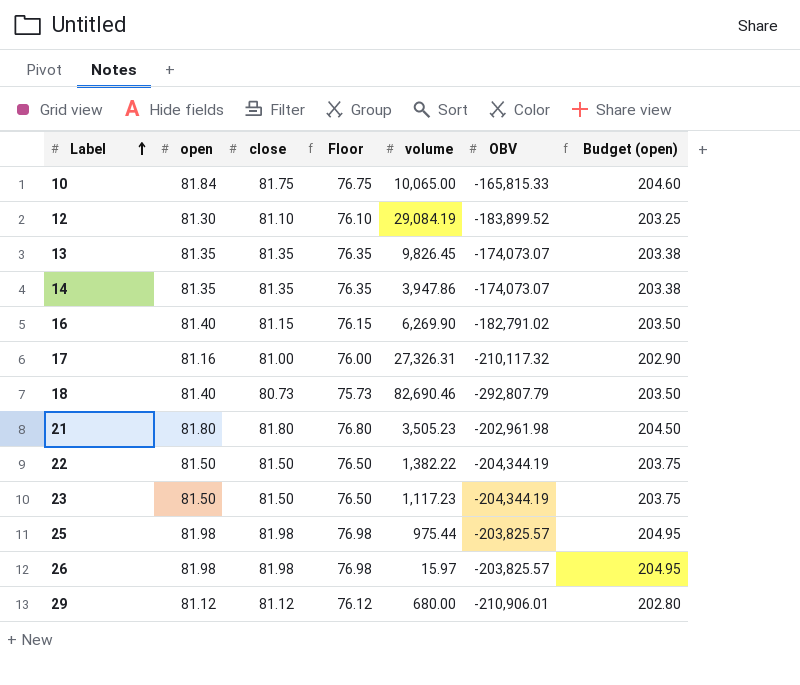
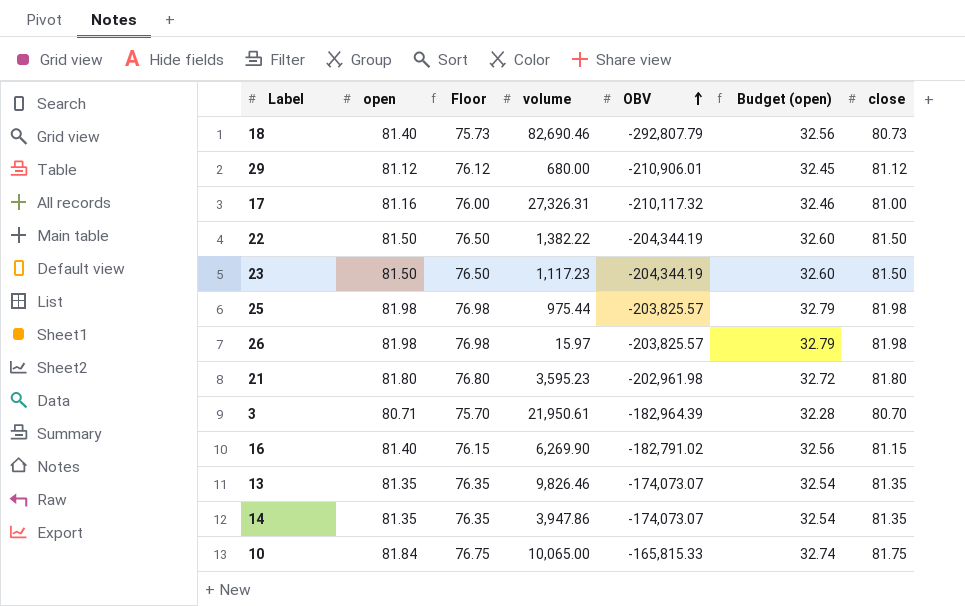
row order: Label ascending -> OBV ascending
column Budget (open) | formula: [open] * 2.5 -> [open] * 0.4
column close | position: 3 -> 7
row 12: 81.30 | 81.10 | 76.10 | 29,084.19 | -183,899.52 | 203.25 -> none
21 | volume: 3,505.23 -> 3,595.23
row 3: none -> 80.71 | 75.70 | 21,950.61 | -182,964.39 | 32.28 | 80.70
13 | volume: 9,826.45 -> 9,826.46

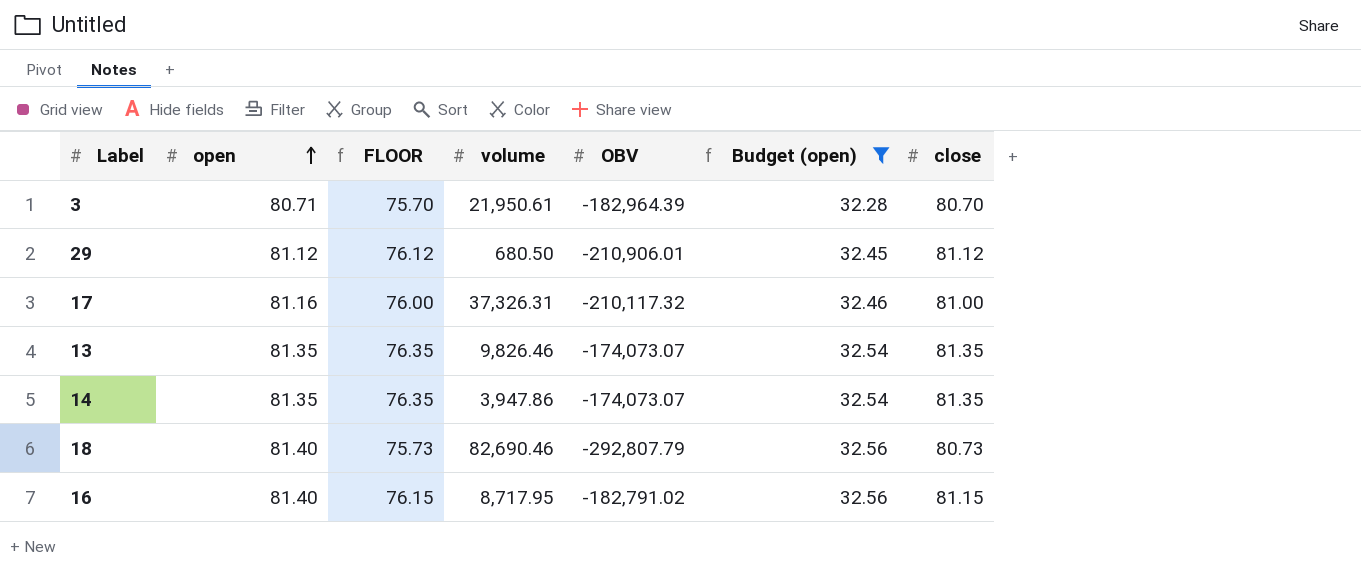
filter: none -> Budget (open) <= 32.56
row order: OBV ascending -> open ascending
column name: Floor -> FLOOR
29 | volume: 680.00 -> 680.50
17 | volume: 27,326.31 -> 37,326.31
16 | volume: 6,269.90 -> 8,717.95

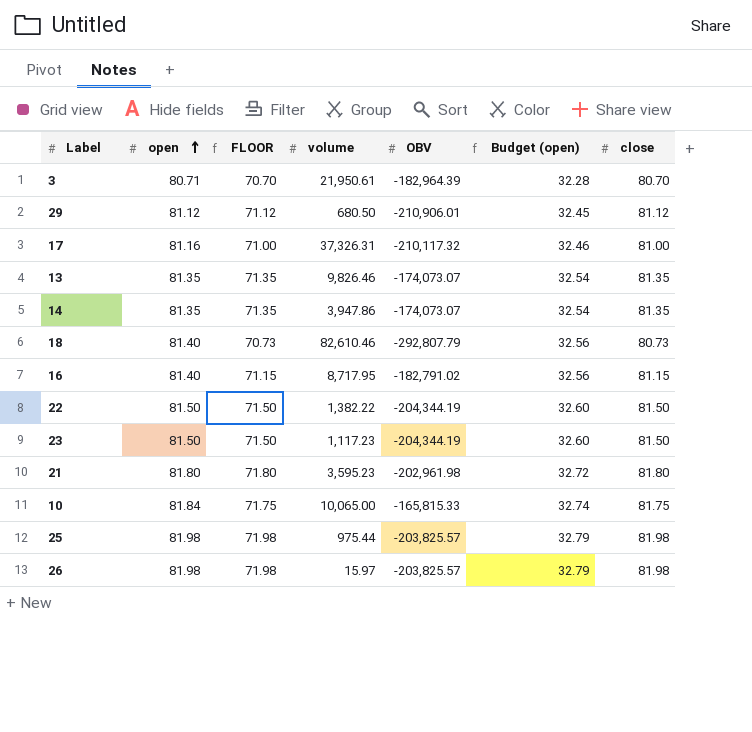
filter: Budget (open) <= 32.56 -> none
column FLOOR | formula: [close] - 5 -> [close] - 10
18 | volume: 82,690.46 -> 82,610.46

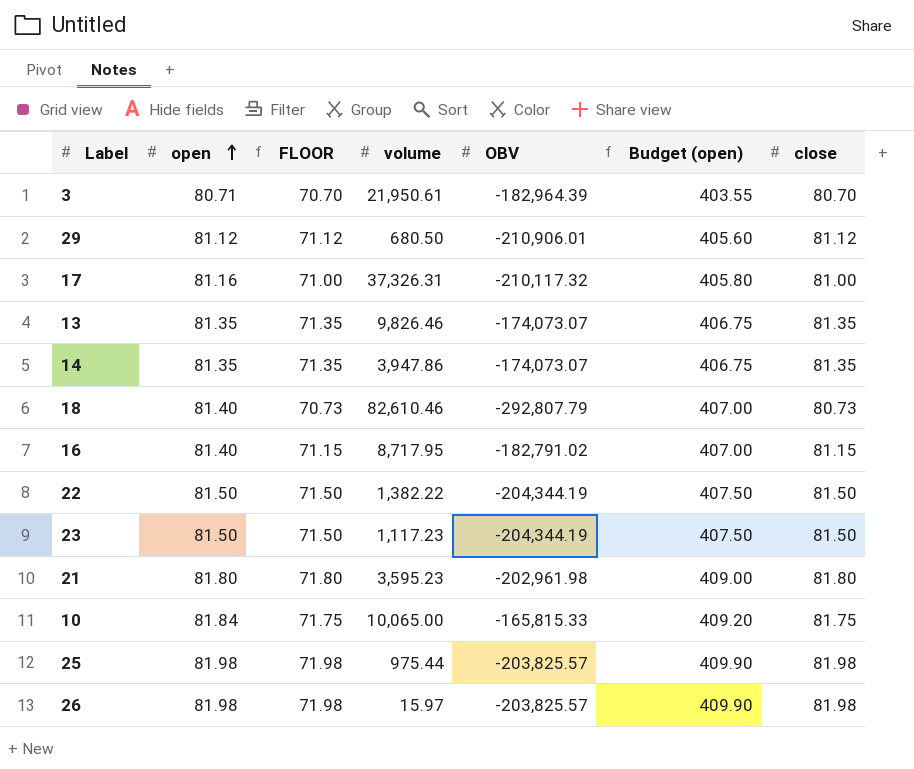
column Budget (open) | formula: [open] * 0.4 -> [open] * 5

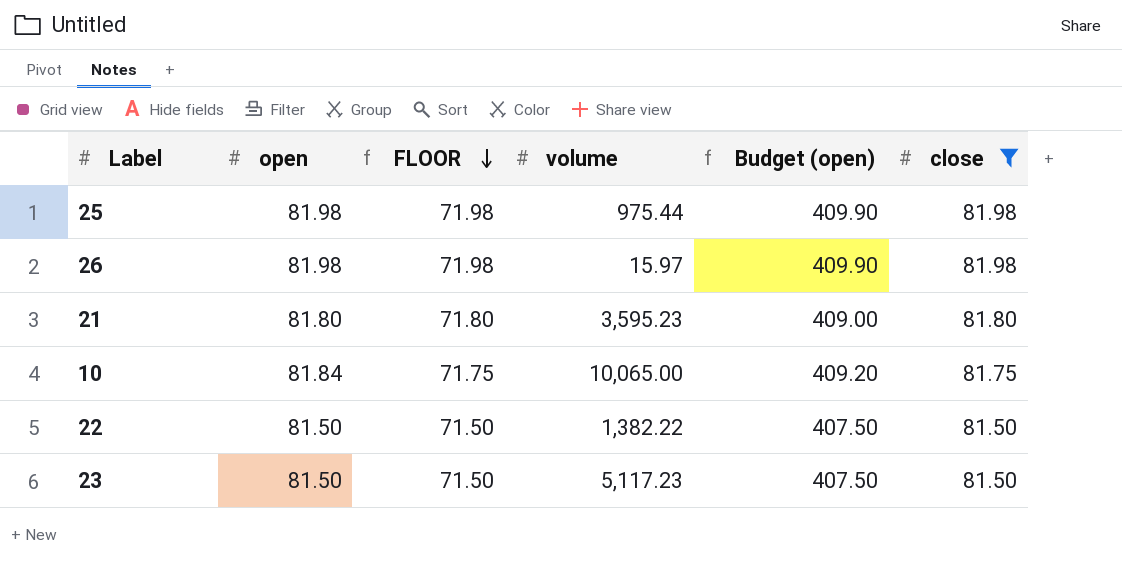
filter: none -> close >= 81.50
row order: open ascending -> FLOOR descending
column OBV | position: 5 -> none
23 | volume: 1,117.23 -> 5,117.23

